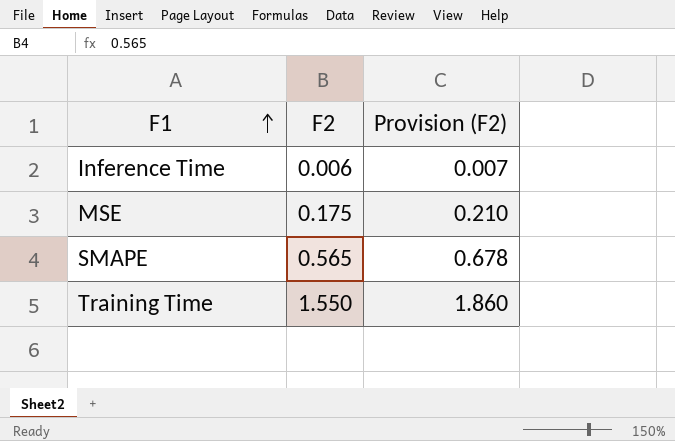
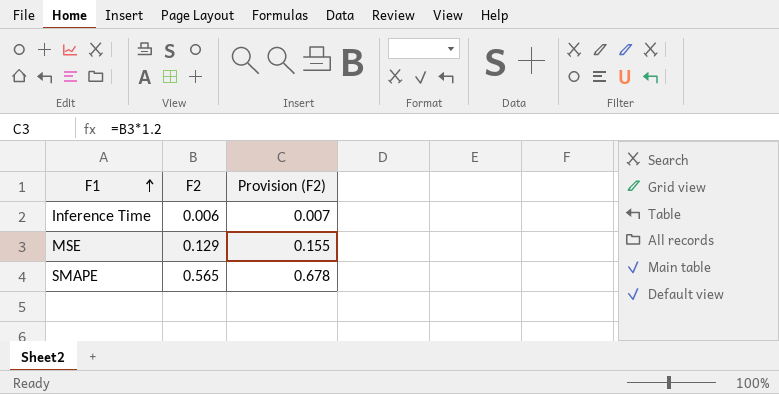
row Training Time: 1.550 | 1.860 -> none
MSE | F2: 0.175 -> 0.129
MSE | Provision (F2): 0.210 -> 0.155

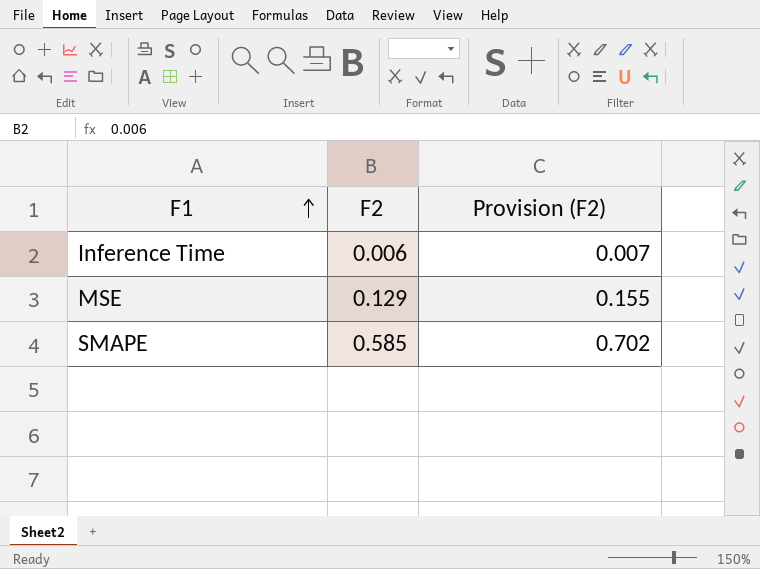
SMAPE | F2: 0.565 -> 0.585
SMAPE | Provision (F2): 0.678 -> 0.702

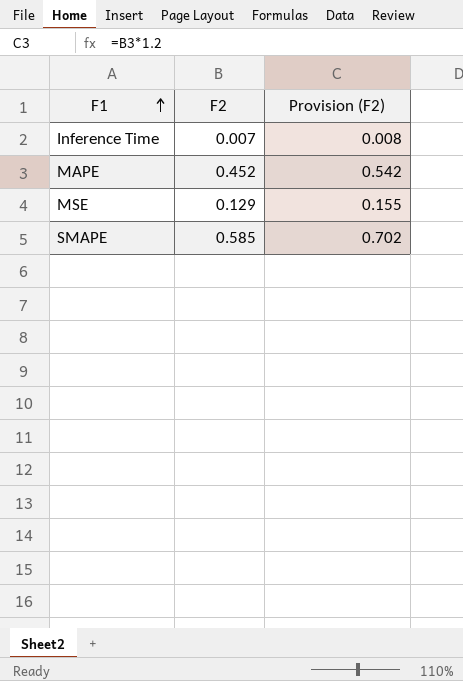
Inference Time | F2: 0.006 -> 0.007
Inference Time | Provision (F2): 0.007 -> 0.008
row MAPE: none -> 0.452 | 0.542

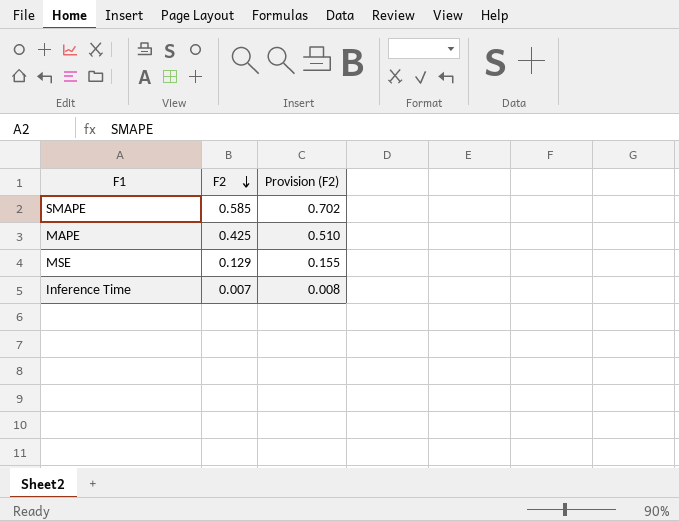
row order: F1 ascending -> F2 descending
MAPE | F2: 0.452 -> 0.425
MAPE | Provision (F2): 0.542 -> 0.510

